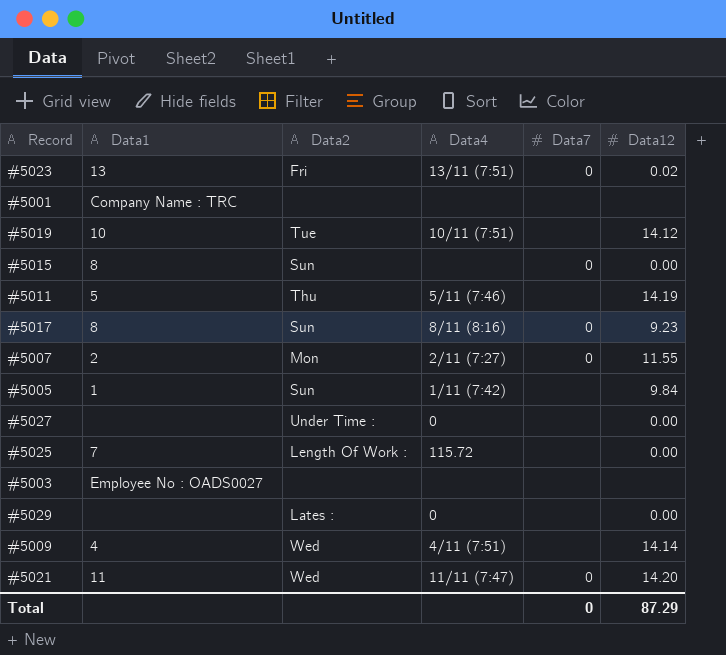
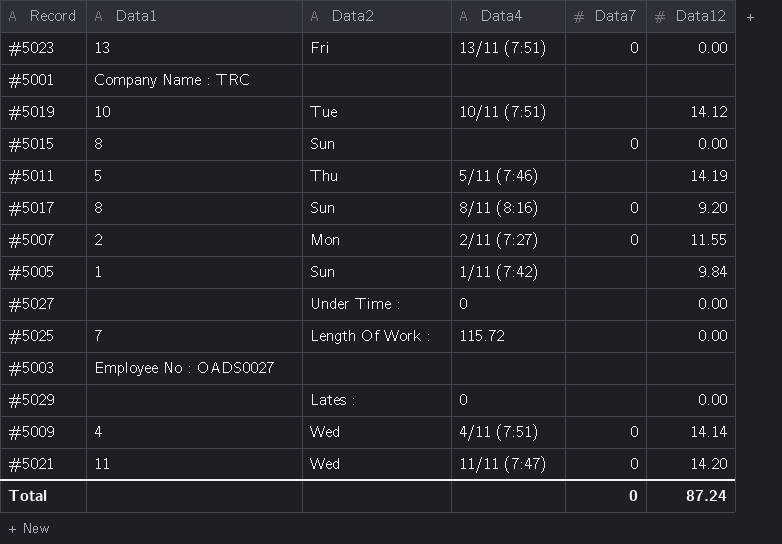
#5023 | Data12: 0.02 -> 0.00
#5017 | Data12: 9.23 -> 9.20
#5009 | Data7: none -> 0
Total | Data12: 87.29 -> 87.24

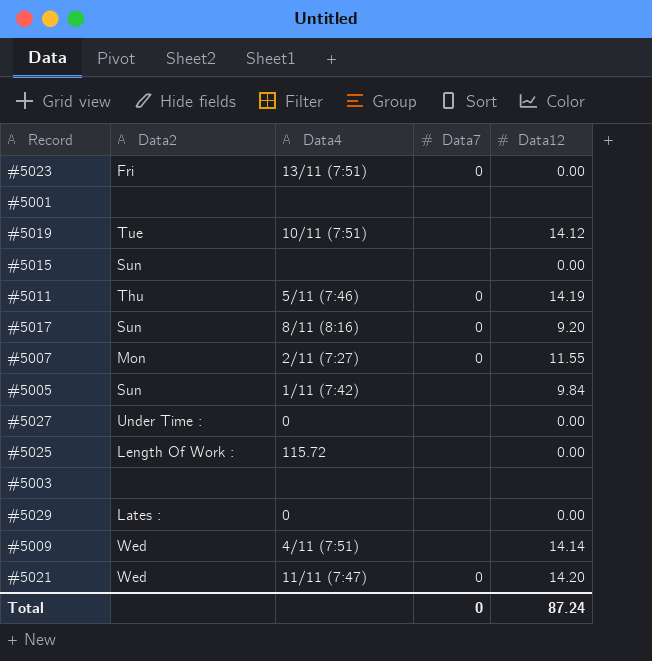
column Data1 | position: 2 -> none
#5015 | Data7: 0 -> none
#5011 | Data7: none -> 0
#5009 | Data7: 0 -> none

